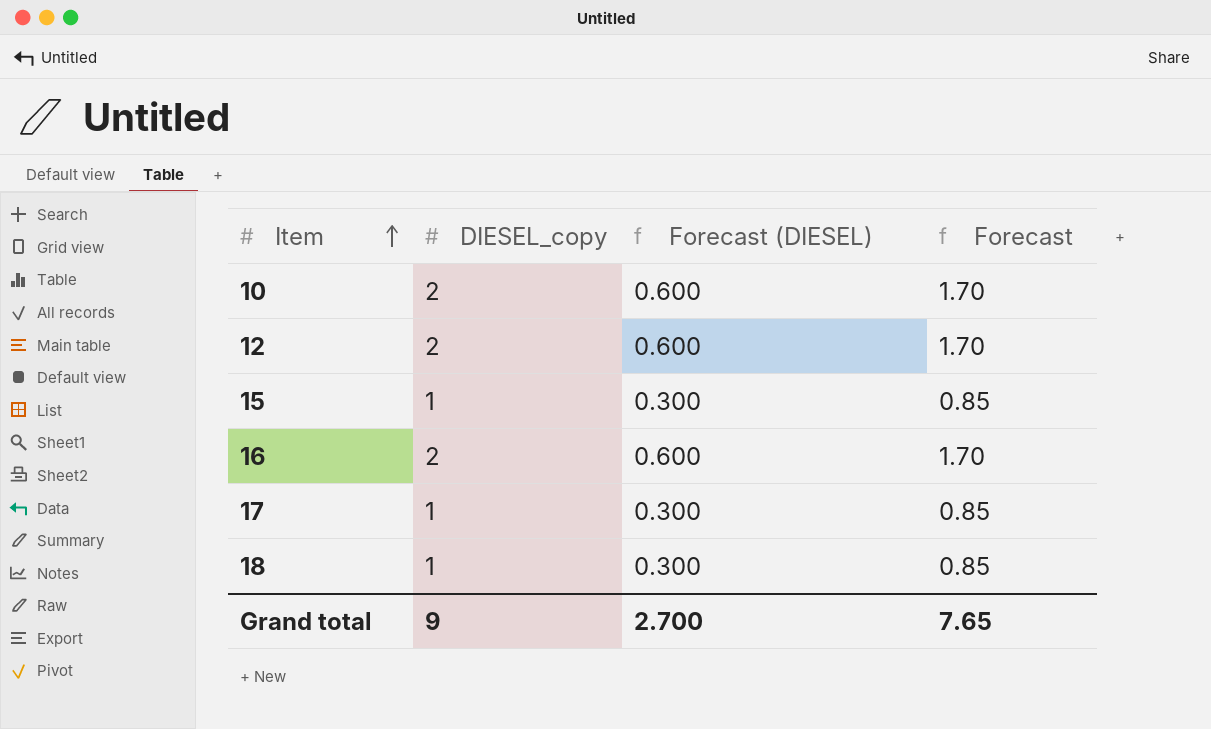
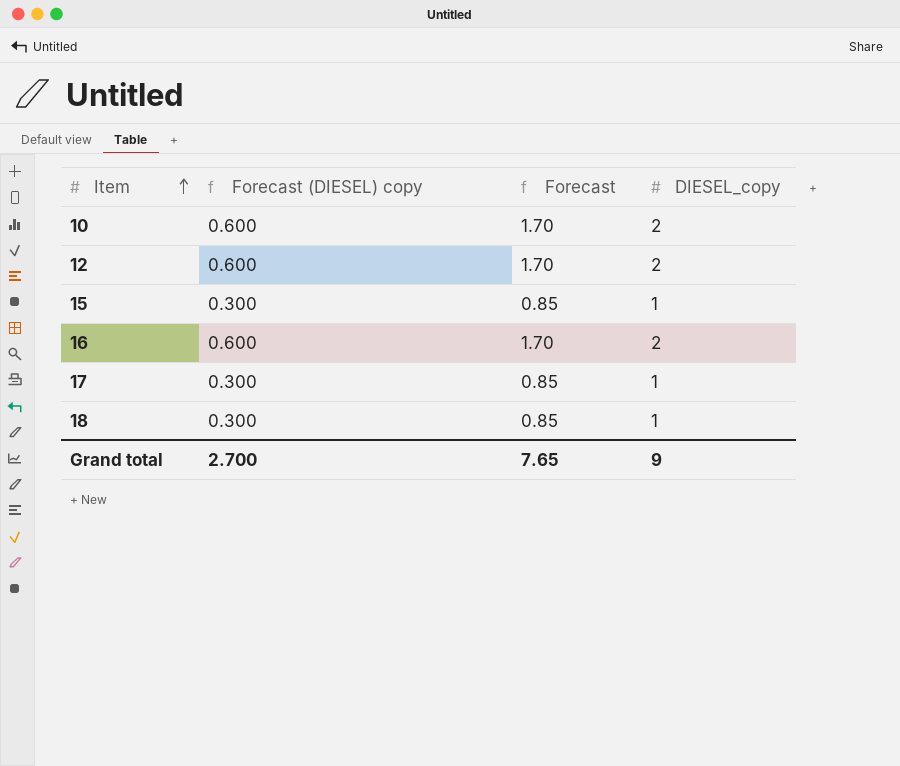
column name: Forecast (DIESEL) -> Forecast (DIESEL) copy
column DIESEL_copy | position: 2 -> 4

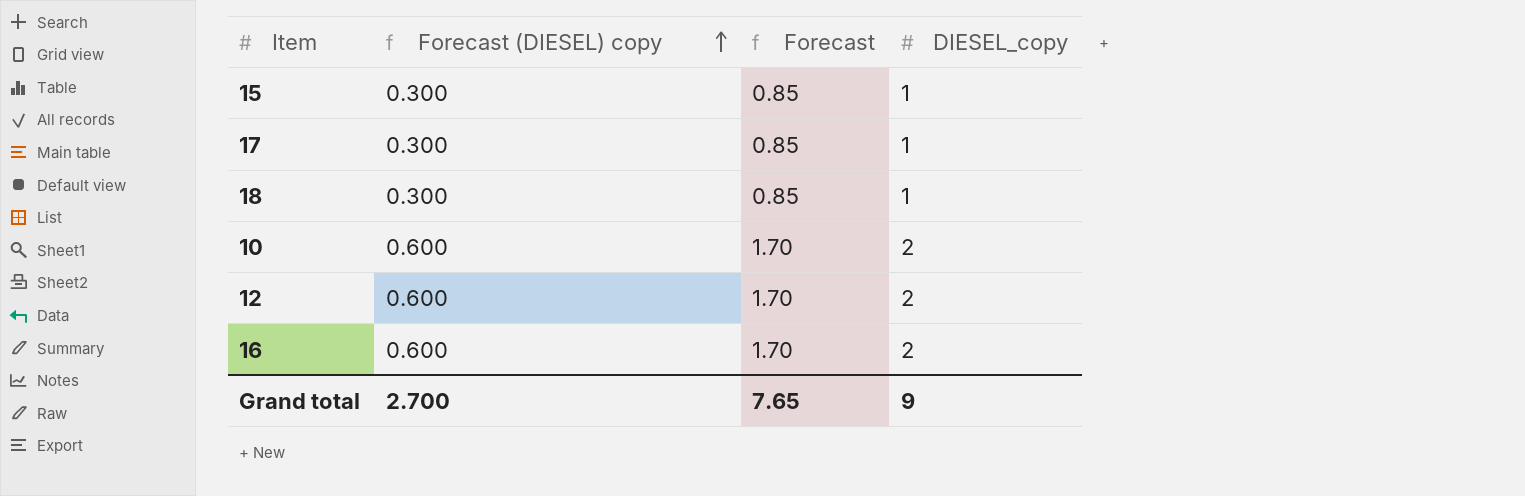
row order: Item ascending -> Forecast (DIESEL) copy ascending

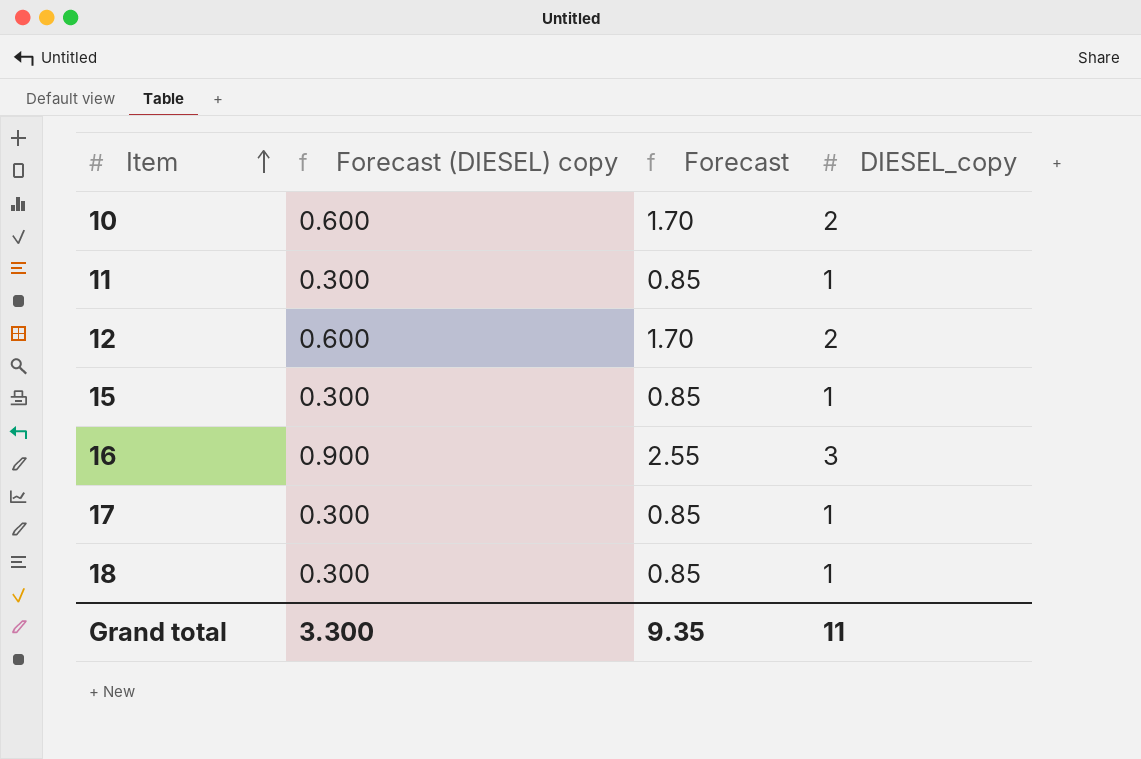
row order: Forecast (DIESEL) copy ascending -> Item ascending
row 11: none -> 0.300 | 0.85 | 1
16 | Forecast (DIESEL) copy: 0.600 -> 0.900
16 | Forecast: 1.70 -> 2.55
16 | DIESEL_copy: 2 -> 3
Grand total | Forecast (DIESEL) copy: 2.700 -> 3.300
Grand total | Forecast: 7.65 -> 9.35
Grand total | DIESEL_copy: 9 -> 11

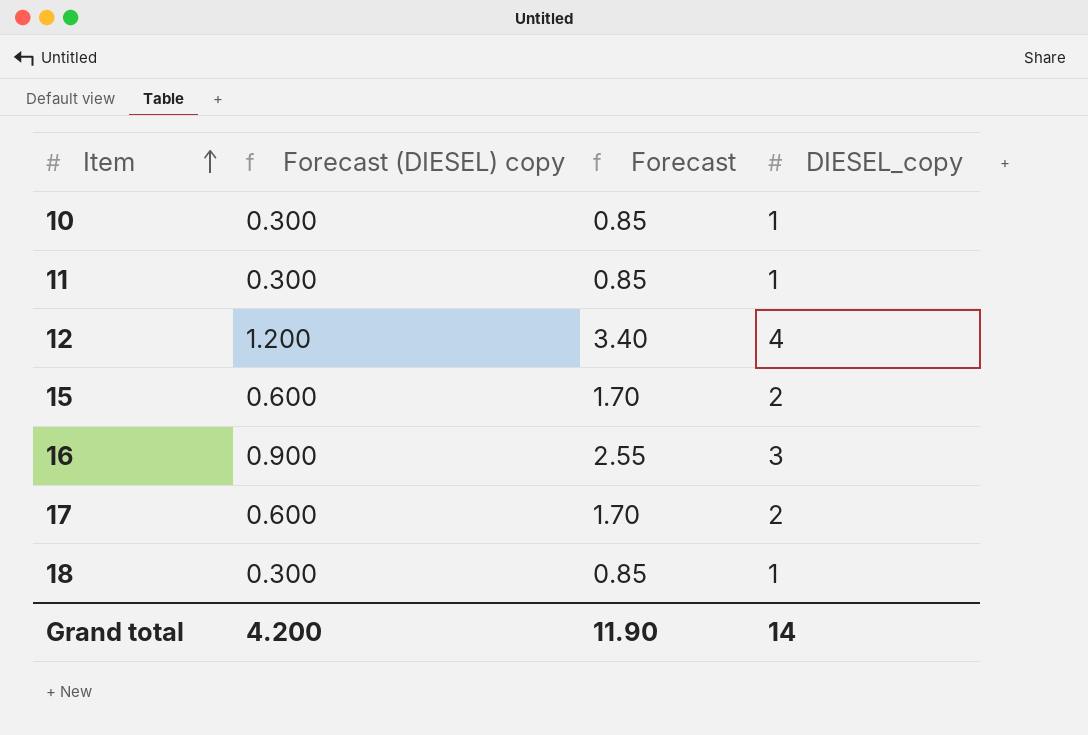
10 | Forecast (DIESEL) copy: 0.600 -> 0.300
10 | Forecast: 1.70 -> 0.85
10 | DIESEL_copy: 2 -> 1
12 | Forecast (DIESEL) copy: 0.600 -> 1.200
12 | Forecast: 1.70 -> 3.40
12 | DIESEL_copy: 2 -> 4
15 | Forecast (DIESEL) copy: 0.300 -> 0.600
15 | Forecast: 0.85 -> 1.70
15 | DIESEL_copy: 1 -> 2
17 | Forecast (DIESEL) copy: 0.300 -> 0.600
17 | Forecast: 0.85 -> 1.70
17 | DIESEL_copy: 1 -> 2
Grand total | Forecast (DIESEL) copy: 3.300 -> 4.200
Grand total | Forecast: 9.35 -> 11.90
Grand total | DIESEL_copy: 11 -> 14

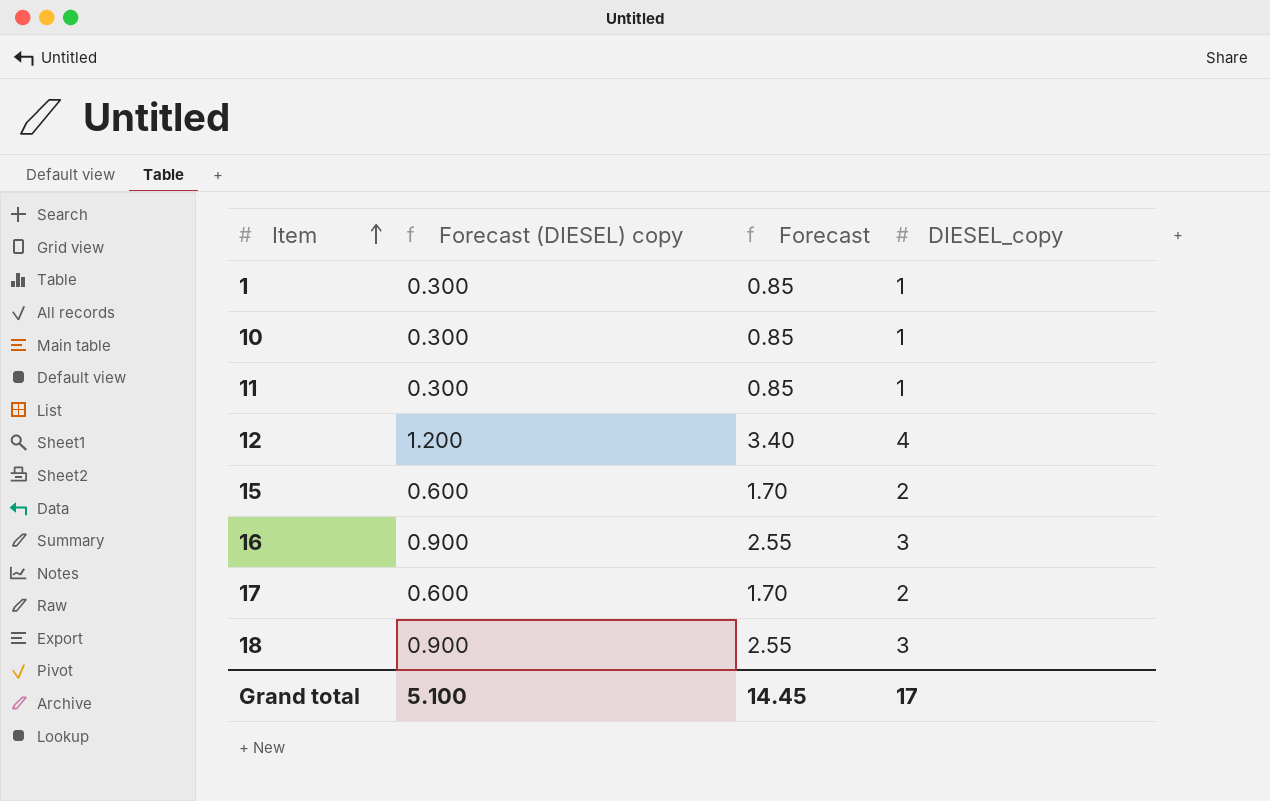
row 1: none -> 0.300 | 0.85 | 1
18 | Forecast (DIESEL) copy: 0.300 -> 0.900
18 | Forecast: 0.85 -> 2.55
18 | DIESEL_copy: 1 -> 3
Grand total | Forecast (DIESEL) copy: 4.200 -> 5.100
Grand total | Forecast: 11.90 -> 14.45
Grand total | DIESEL_copy: 14 -> 17

